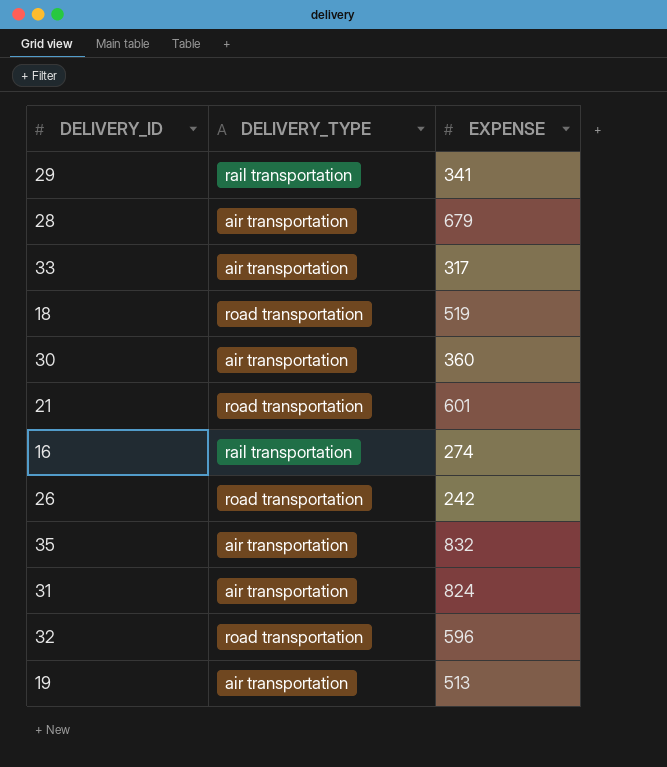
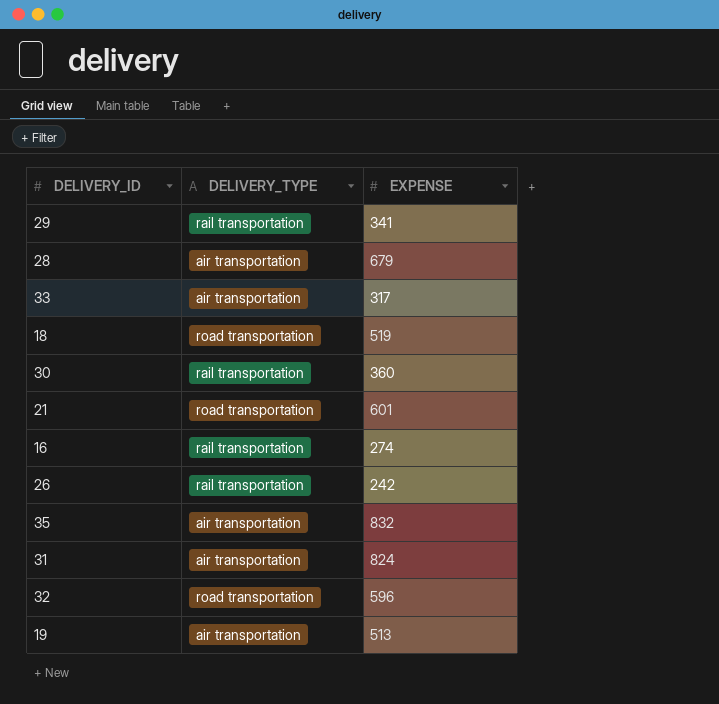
30 | DELIVERY_TYPE: air transportation -> rail transportation
26 | DELIVERY_TYPE: road transportation -> rail transportation

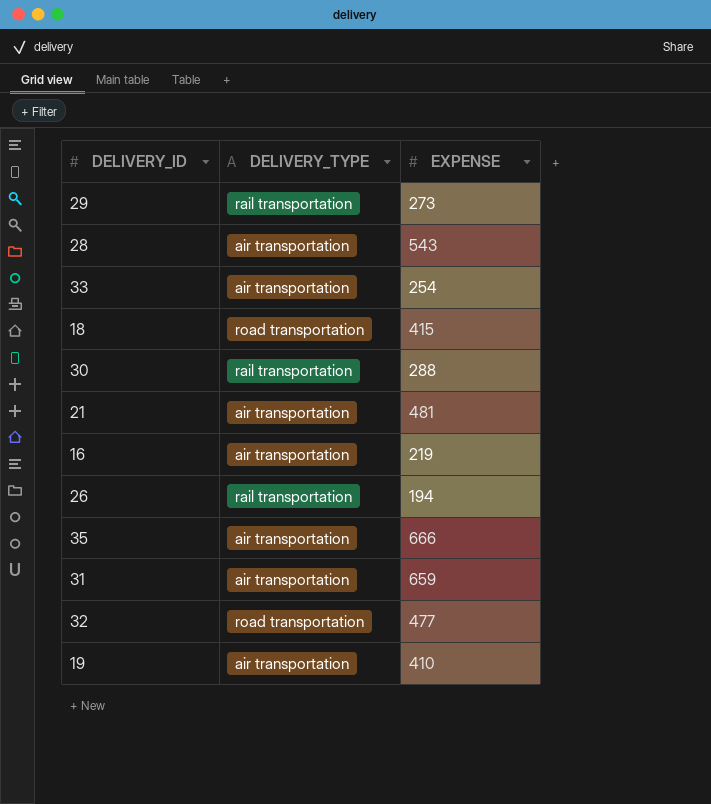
29 | EXPENSE: 341 -> 273
28 | EXPENSE: 679 -> 543
33 | EXPENSE: 317 -> 254
18 | EXPENSE: 519 -> 415
30 | EXPENSE: 360 -> 288
21 | DELIVERY_TYPE: road transportation -> air transportation
21 | EXPENSE: 601 -> 481
16 | DELIVERY_TYPE: rail transportation -> air transportation
16 | EXPENSE: 274 -> 219
26 | EXPENSE: 242 -> 194
35 | EXPENSE: 832 -> 666
31 | EXPENSE: 824 -> 659
32 | EXPENSE: 596 -> 477
19 | EXPENSE: 513 -> 410

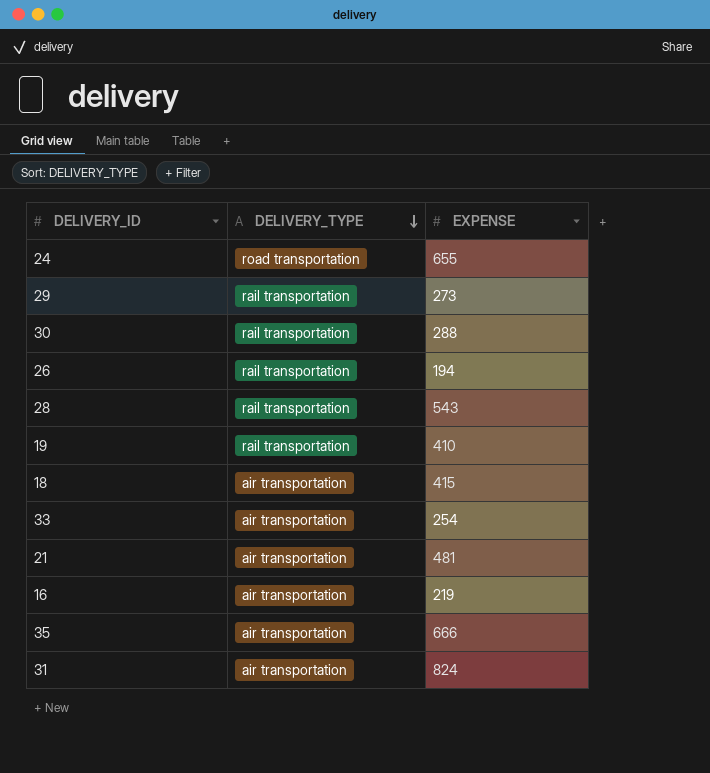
row order: none -> DELIVERY_TYPE descending
row 32: road transportation | 477 -> none
row 24: none -> road transportation | 655
28 | DELIVERY_TYPE: air transportation -> rail transportation
19 | DELIVERY_TYPE: air transportation -> rail transportation
18 | DELIVERY_TYPE: road transportation -> air transportation
31 | EXPENSE: 659 -> 824

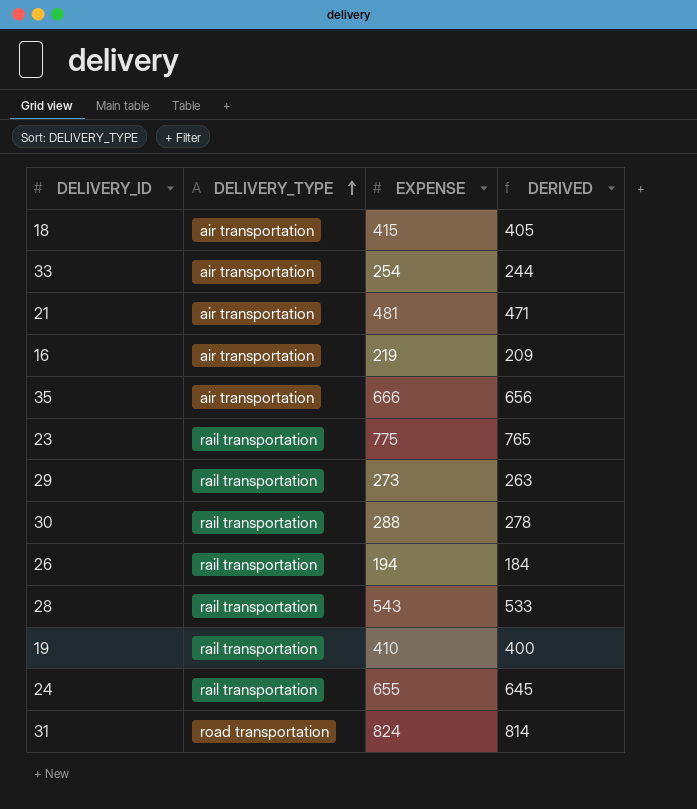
row order: DELIVERY_TYPE descending -> DELIVERY_TYPE ascending
column DERIVED | formula: none -> [EXPENSE] - 10
row 23: none -> rail transportation | 775 | 765
24 | DELIVERY_TYPE: road transportation -> rail transportation
31 | DELIVERY_TYPE: air transportation -> road transportation

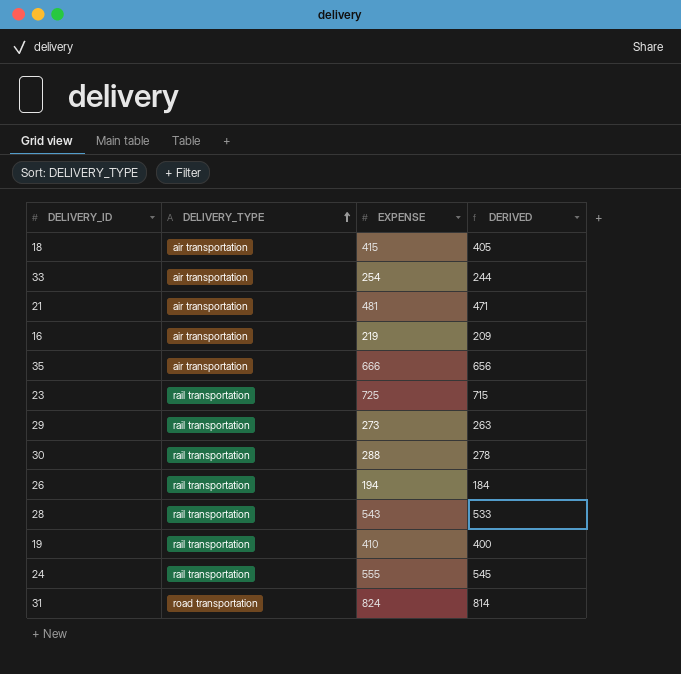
23 | EXPENSE: 775 -> 725
23 | DERIVED: 765 -> 715
24 | EXPENSE: 655 -> 555
24 | DERIVED: 645 -> 545

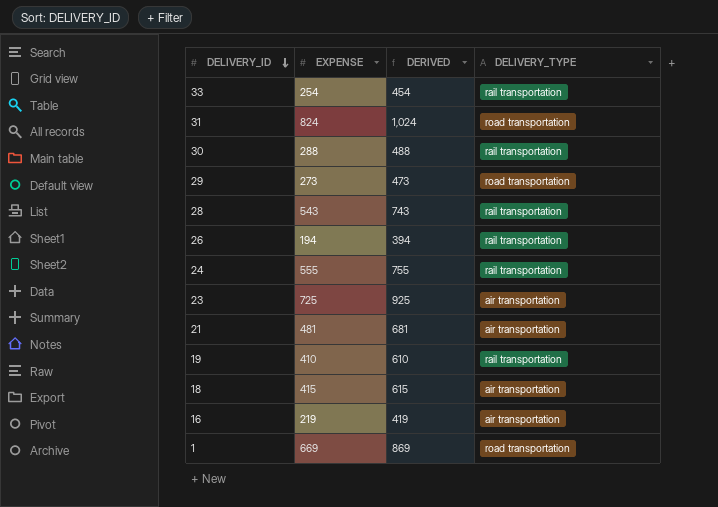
row order: DELIVERY_TYPE ascending -> DELIVERY_ID descending
column DERIVED | formula: [EXPENSE] - 10 -> [EXPENSE] + 200
column DELIVERY_TYPE | position: 2 -> 4
row 35: air transportation | 666 | 656 -> none
33 | DELIVERY_TYPE: air transportation -> rail transportation
29 | DELIVERY_TYPE: rail transportation -> road transportation
23 | DELIVERY_TYPE: rail transportation -> air transportation
row 1: none -> 669 | 869 | road transportation

